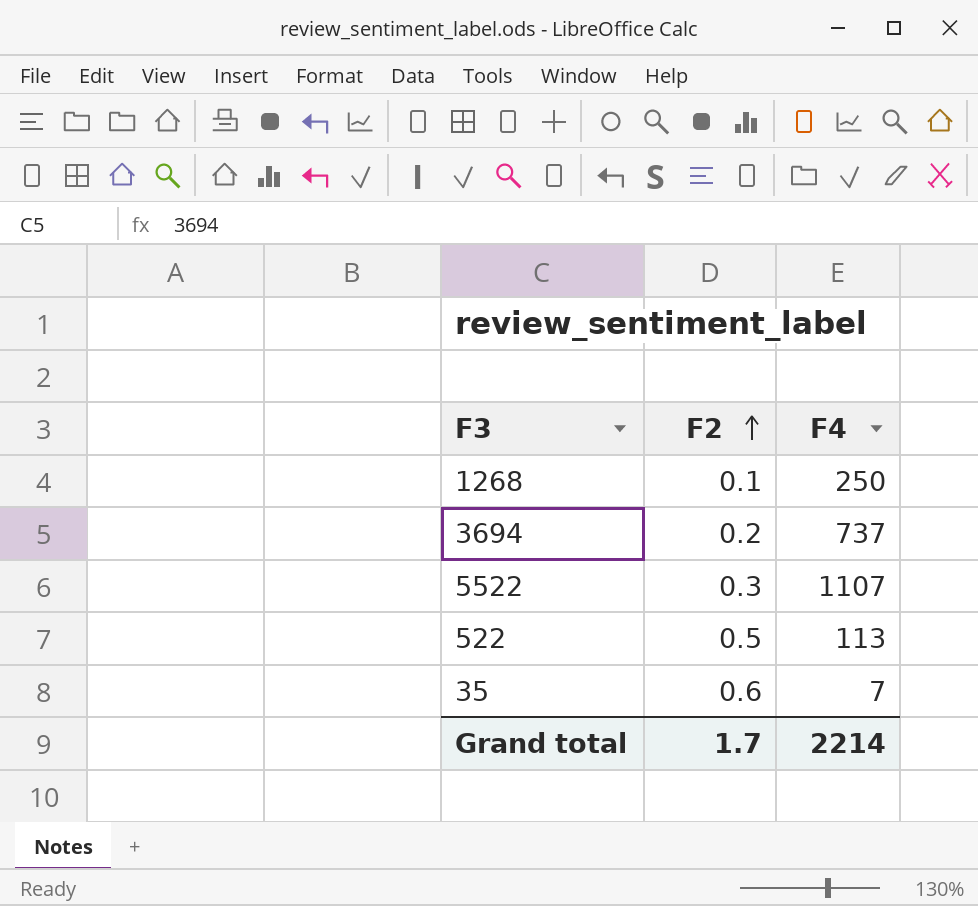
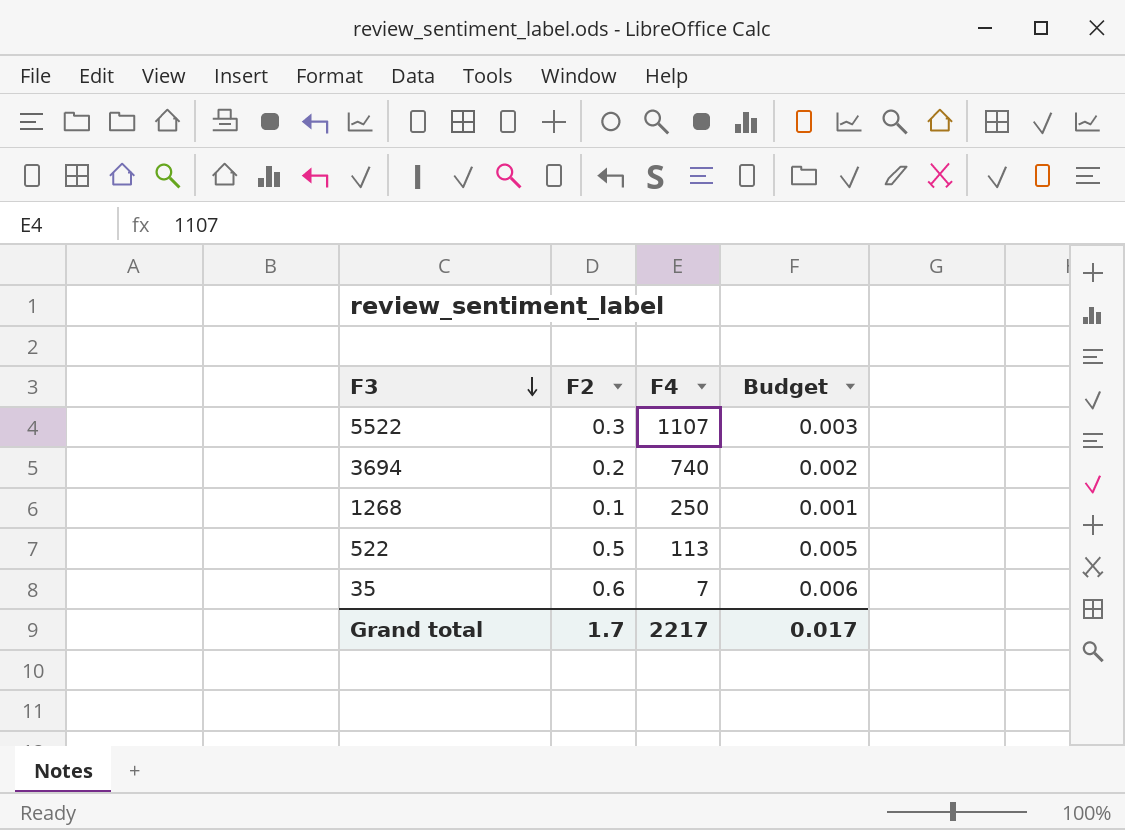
row order: F2 ascending -> F3 descending
column Budget | formula: none -> [F2] * 0.01
3694 | F4: 737 -> 740
Grand total | F4: 2214 -> 2217

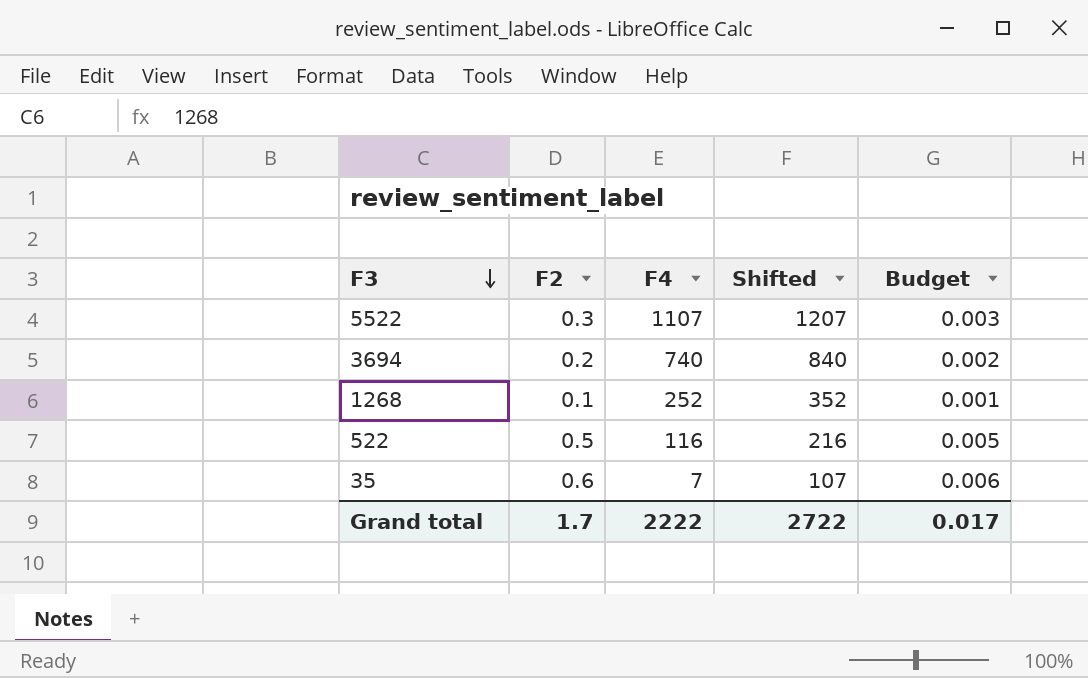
column Shifted | formula: none -> [F4] + 100
1268 | F4: 250 -> 252
522 | F4: 113 -> 116
Grand total | F4: 2217 -> 2222

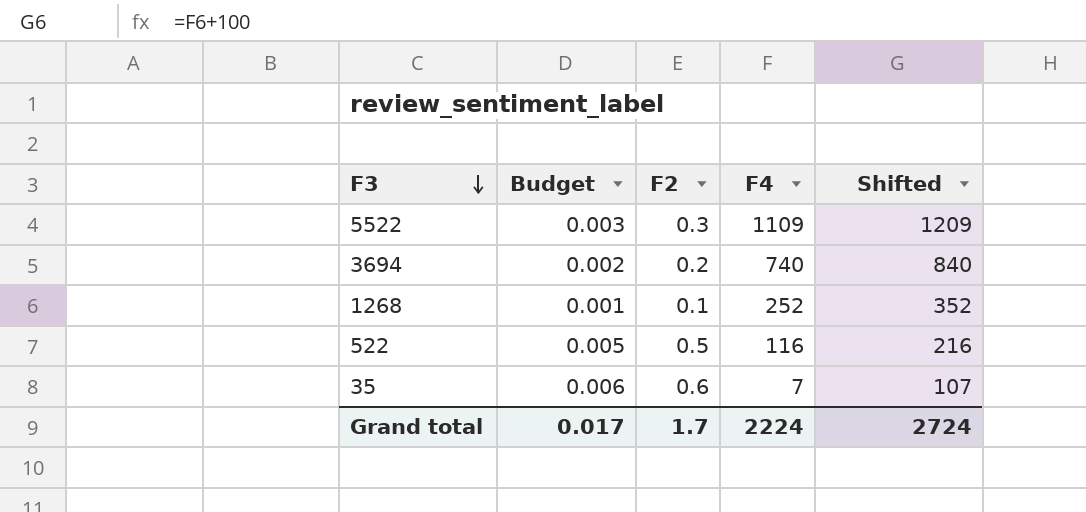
column Budget | position: 5 -> 2
5522 | F4: 1107 -> 1109
5522 | Shifted: 1207 -> 1209
Grand total | F4: 2222 -> 2224
Grand total | Shifted: 2722 -> 2724

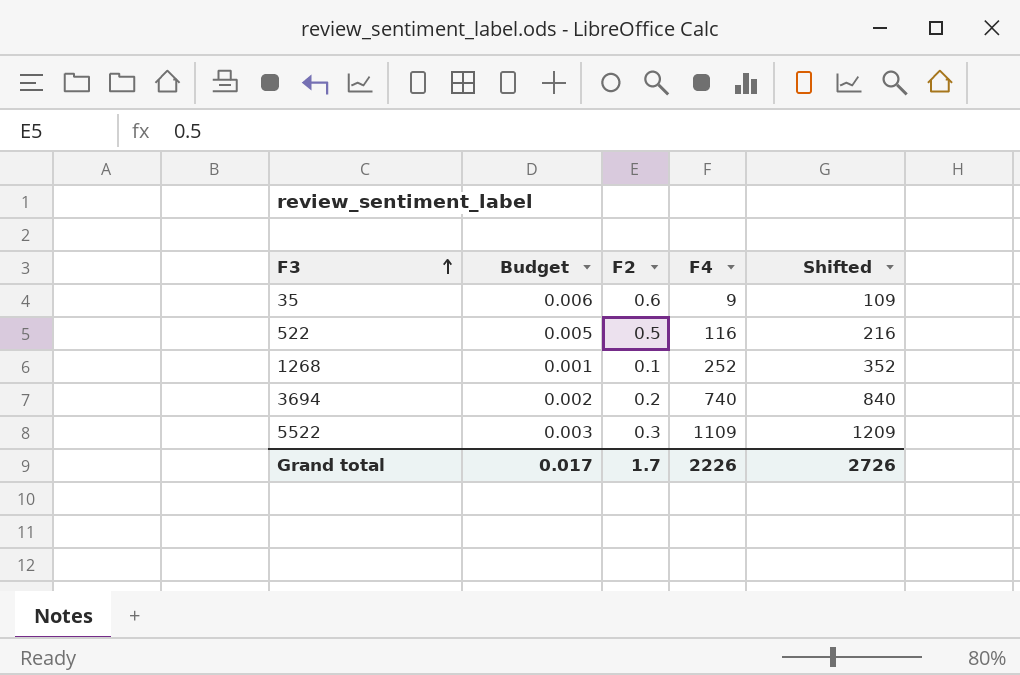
row order: F3 descending -> F3 ascending
35 | F4: 7 -> 9
35 | Shifted: 107 -> 109
Grand total | F4: 2224 -> 2226
Grand total | Shifted: 2724 -> 2726

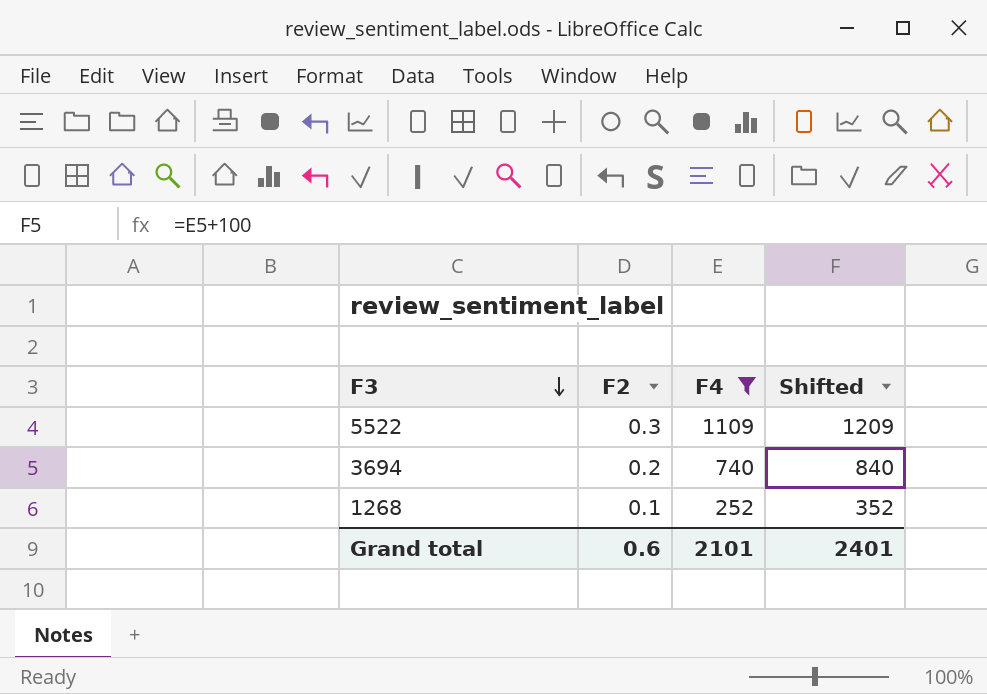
filter: none -> F4 >= 252
row order: F3 ascending -> F3 descending
column Budget | formula: [F2] * 0.01 -> none
Grand total | F2: 1.7 -> 0.6
Grand total | F4: 2226 -> 2101
Grand total | Shifted: 2726 -> 2401

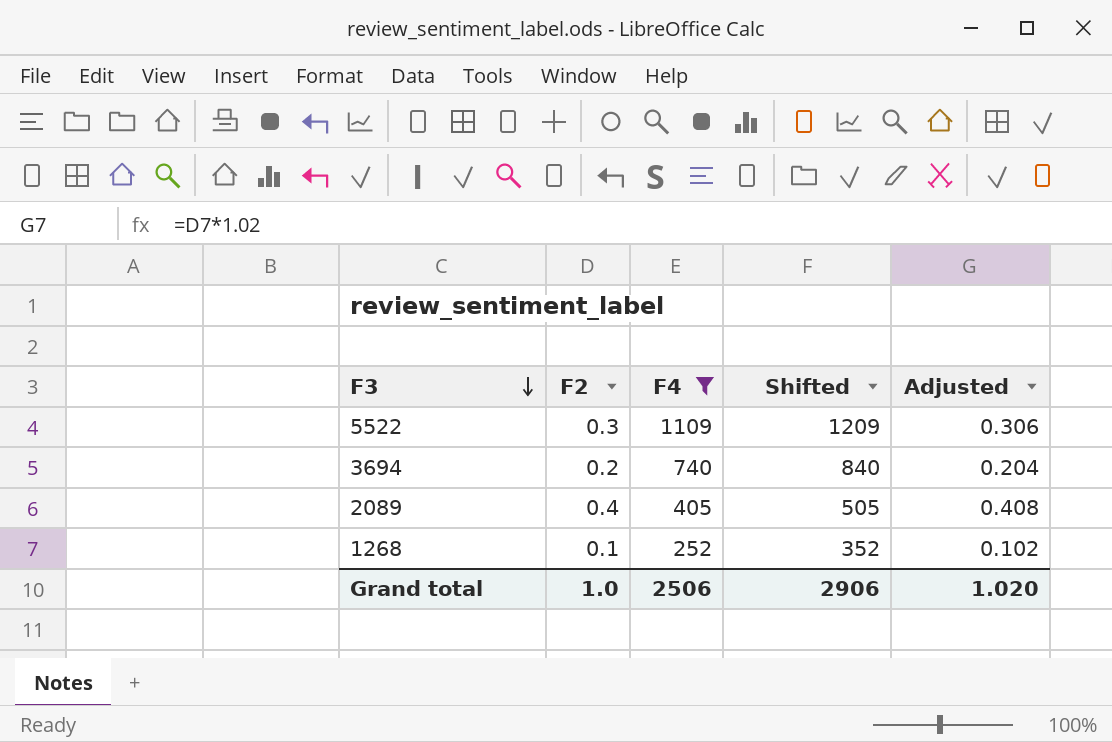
column Adjusted | formula: none -> [F2] * 1.02
row 2089: none -> 0.4 | 405 | 505 | 0.408
Grand total | F2: 0.6 -> 1.0
Grand total | F4: 2101 -> 2506
Grand total | Shifted: 2401 -> 2906

